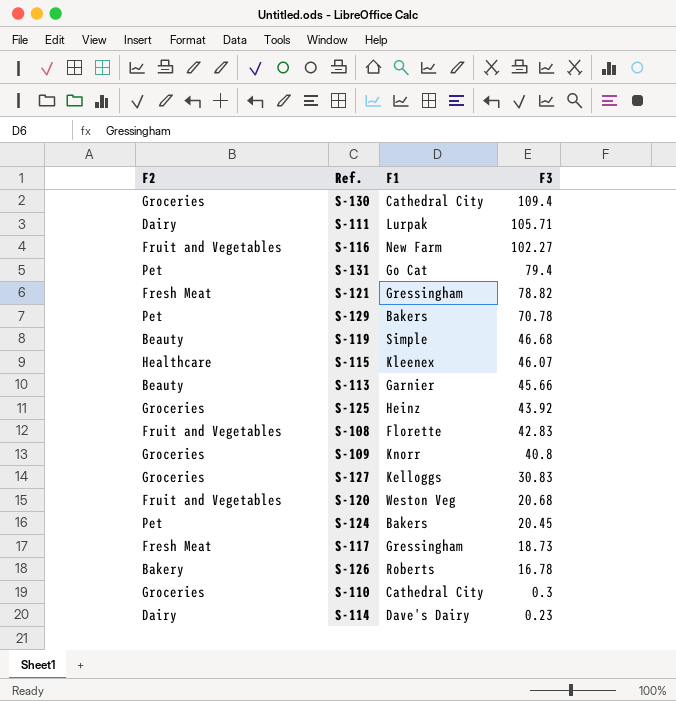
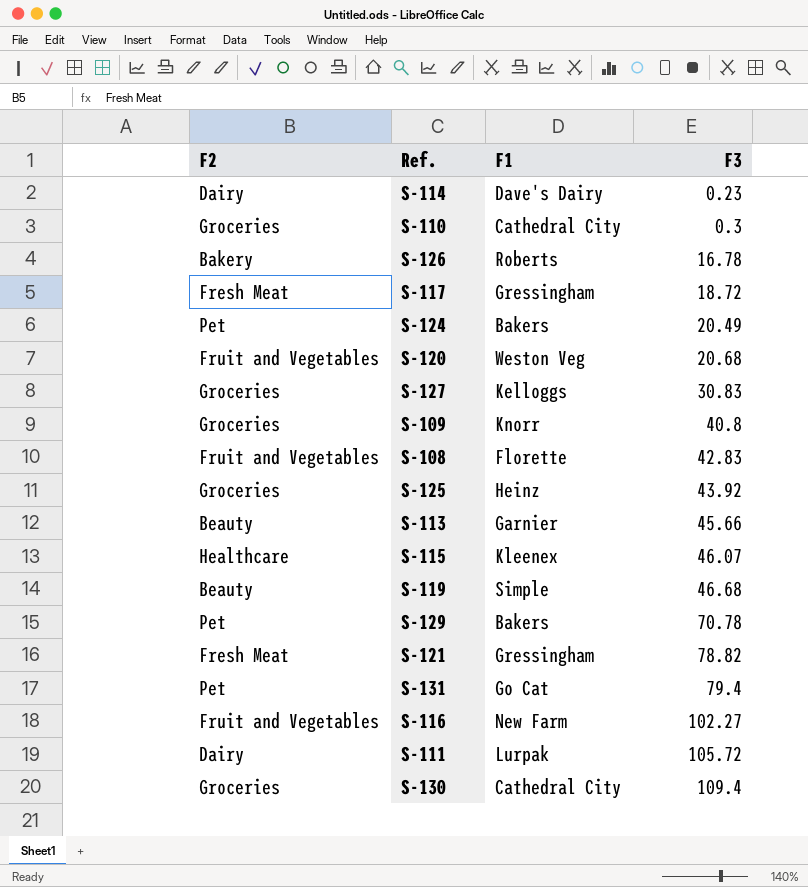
row order: F3 descending -> F3 ascending
S-117 | F3: 18.73 -> 18.72
S-124 | F3: 20.45 -> 20.49
S-111 | F3: 105.71 -> 105.72

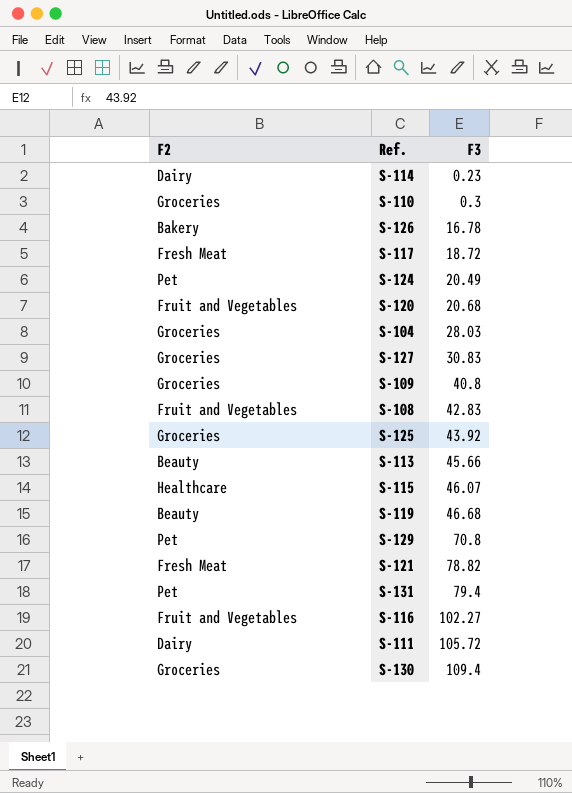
column F1 | position: 3 -> none
row S-104: none -> Groceries | 28.03
S-129 | F3: 70.78 -> 70.8

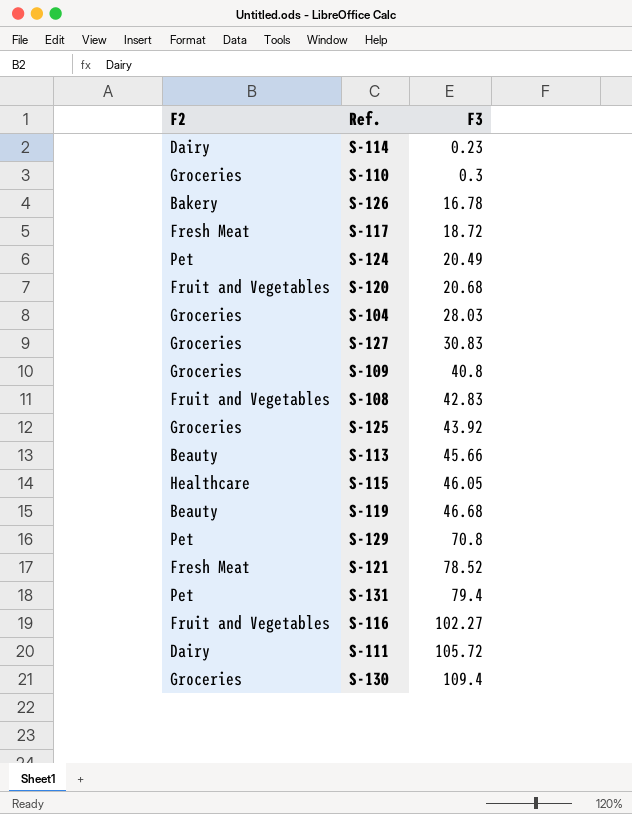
S-115 | F3: 46.07 -> 46.05
S-121 | F3: 78.82 -> 78.52

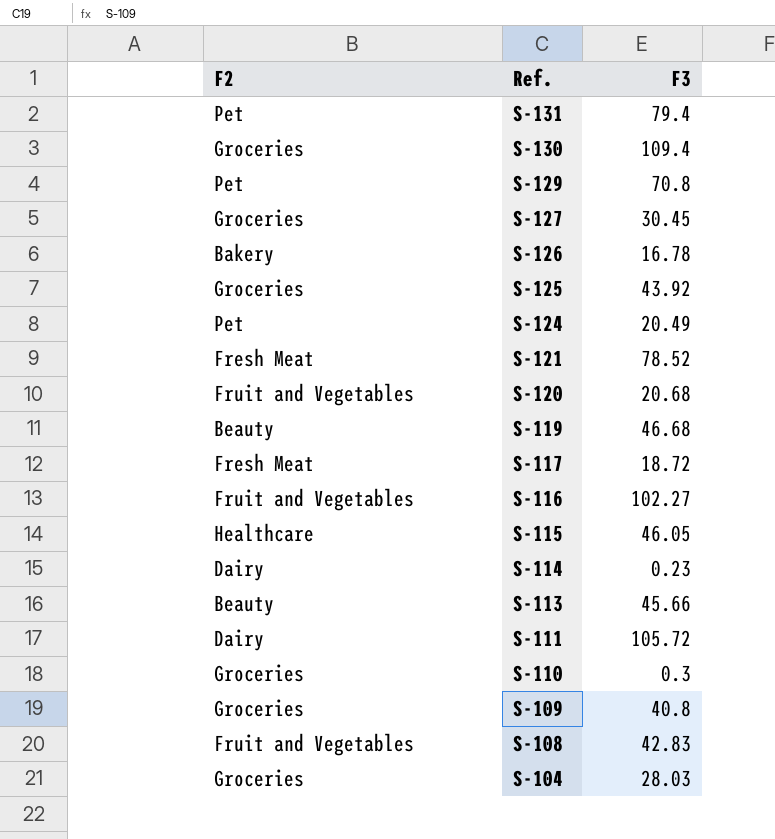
row order: F3 ascending -> Ref. descending
S-127 | F3: 30.83 -> 30.45

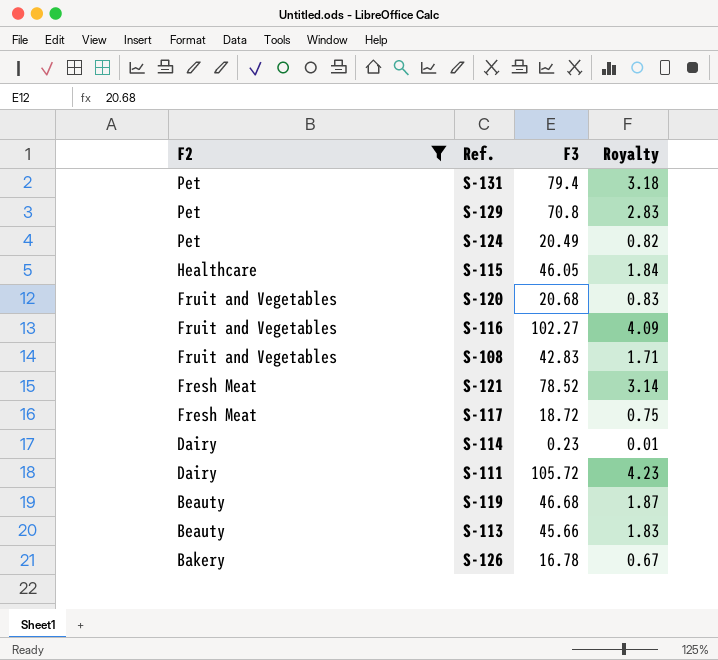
filter: none -> F2 != Groceries
row order: Ref. descending -> F2 descending
column Royalty | formula: none -> [F3] * 0.04

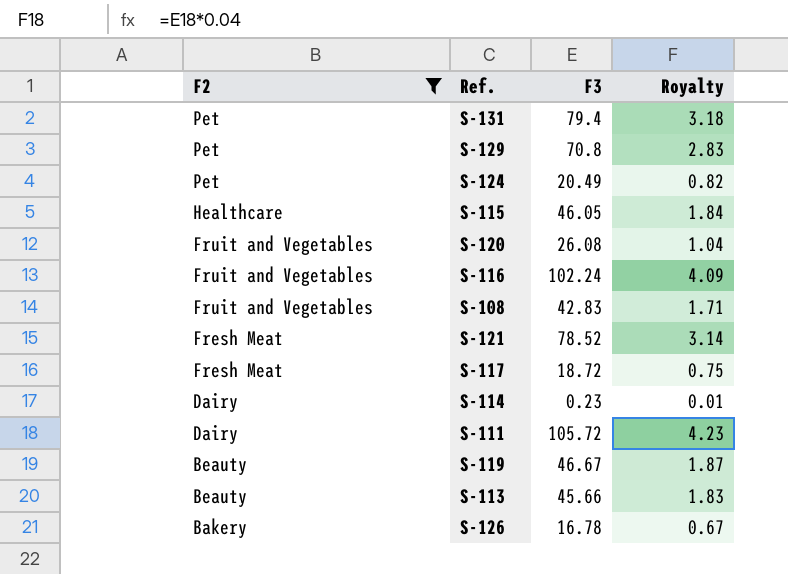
S-120 | F3: 20.68 -> 26.08
S-120 | Royalty: 0.83 -> 1.04
S-116 | F3: 102.27 -> 102.24
S-119 | F3: 46.68 -> 46.67

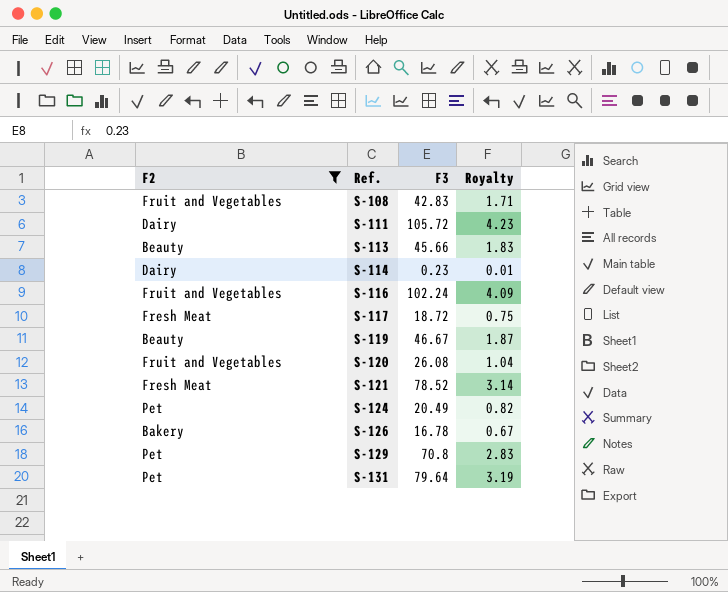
row order: F2 descending -> Ref. ascending
row S-115: Healthcare | 46.05 | 1.84 -> none
S-131 | F3: 79.4 -> 79.64
S-131 | Royalty: 3.18 -> 3.19

